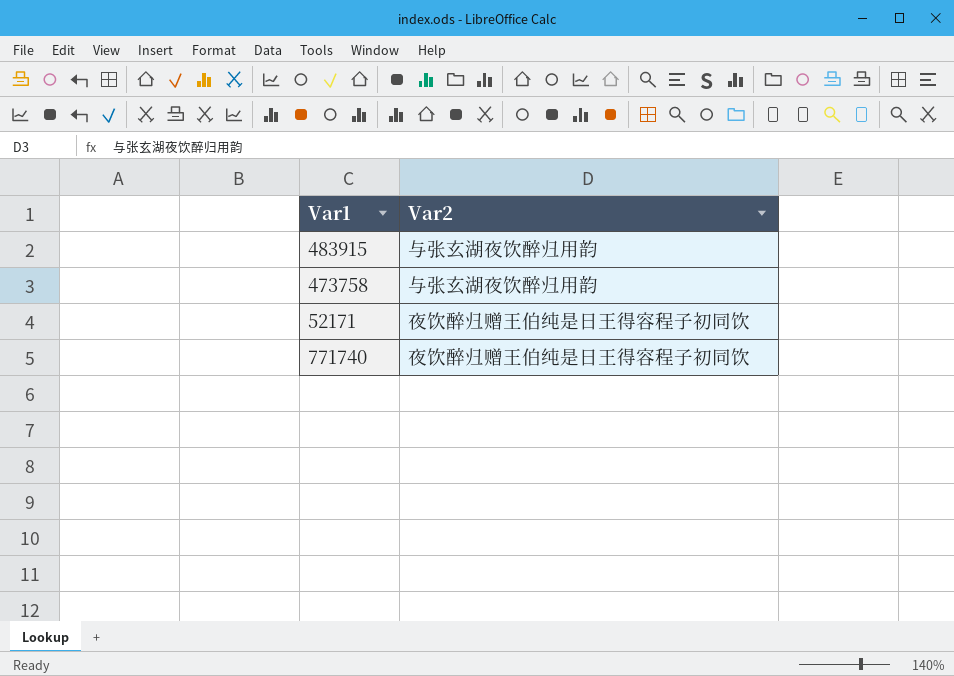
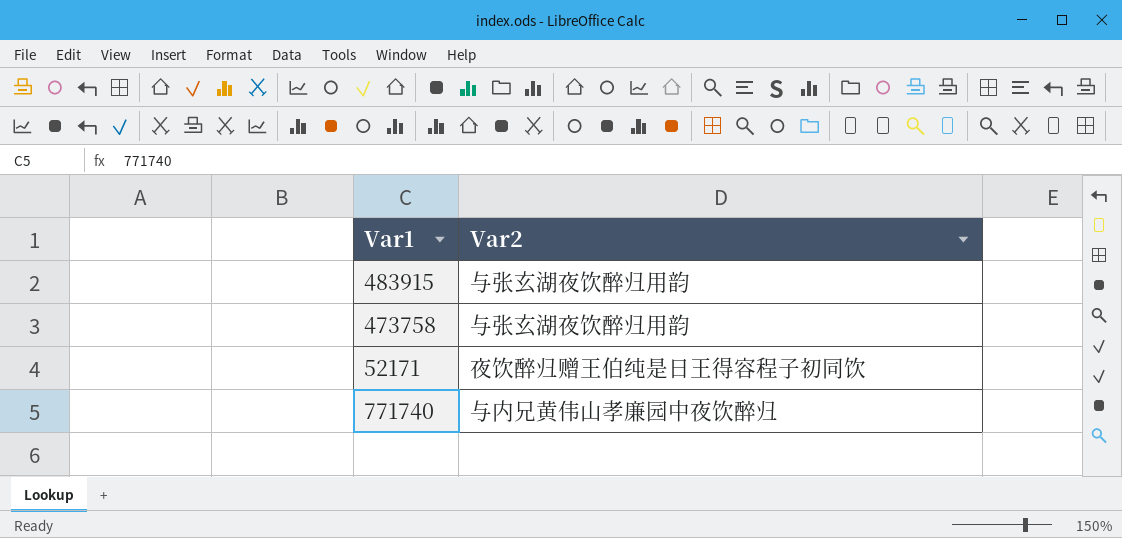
771740 | Var2: 夜饮醉归赠王伯纯是日王得容程子初同饮 -> 与内兄黄伟山孝廉园中夜饮醉归

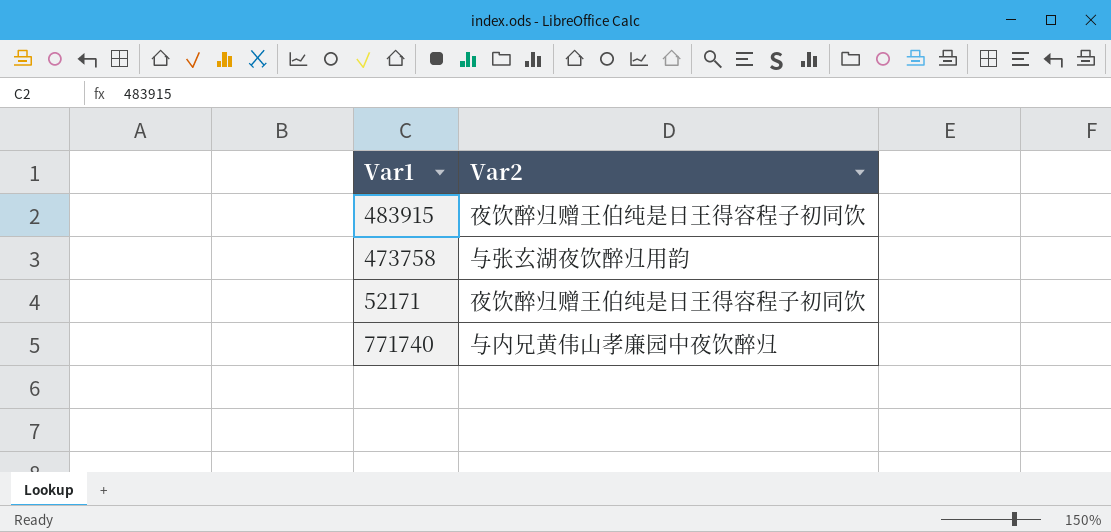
483915 | Var2: 与张玄湖夜饮醉归用韵 -> 夜饮醉归赠王伯纯是日王得容程子初同饮

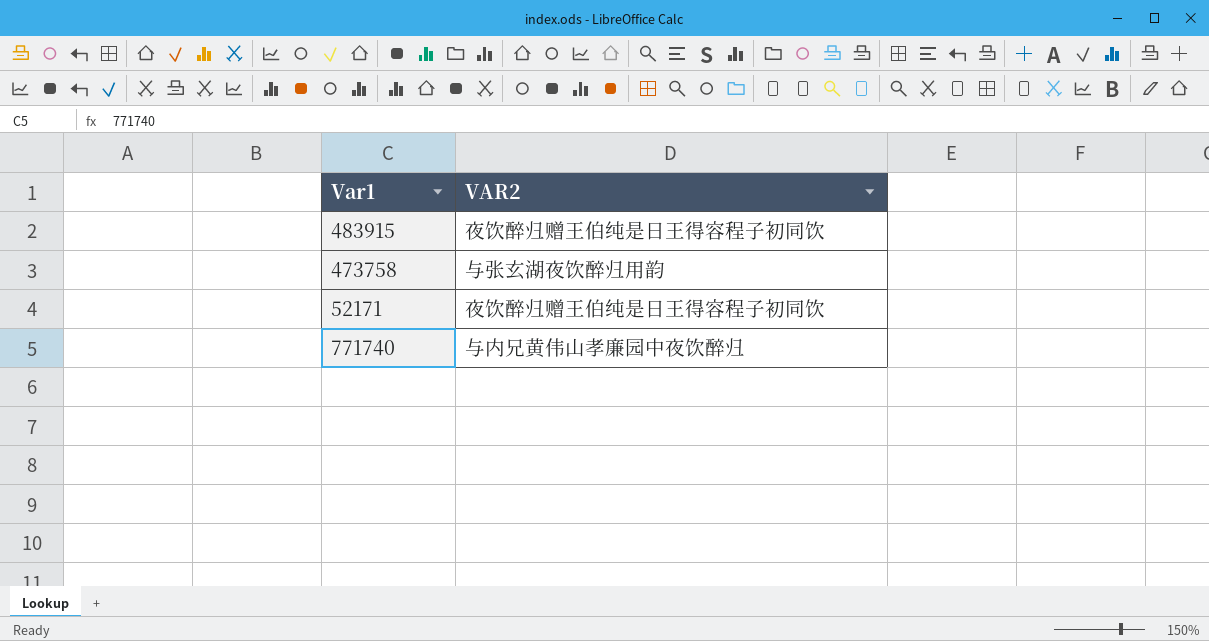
column name: Var2 -> VAR2

